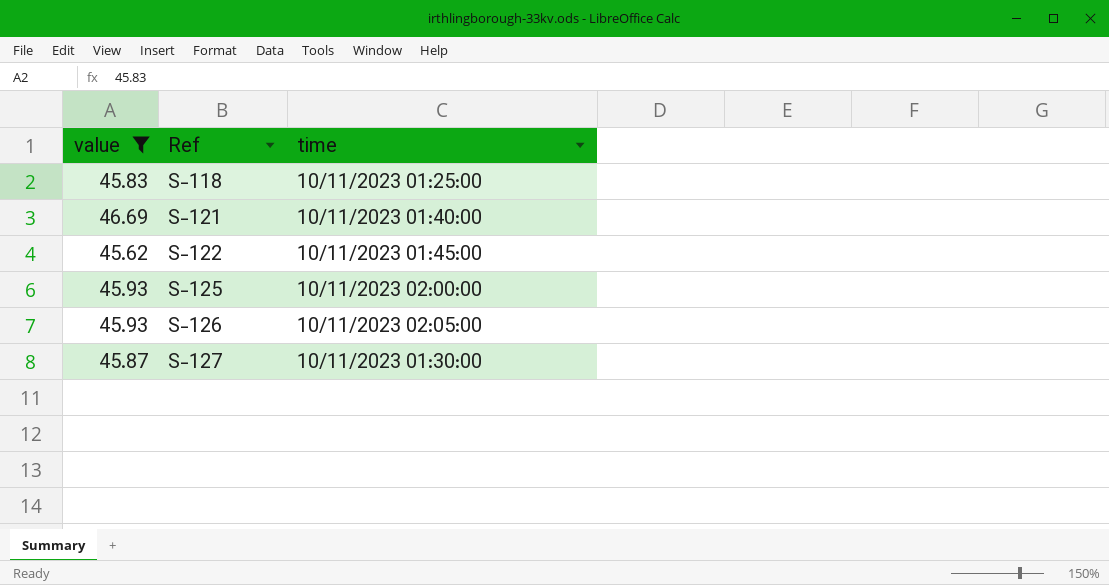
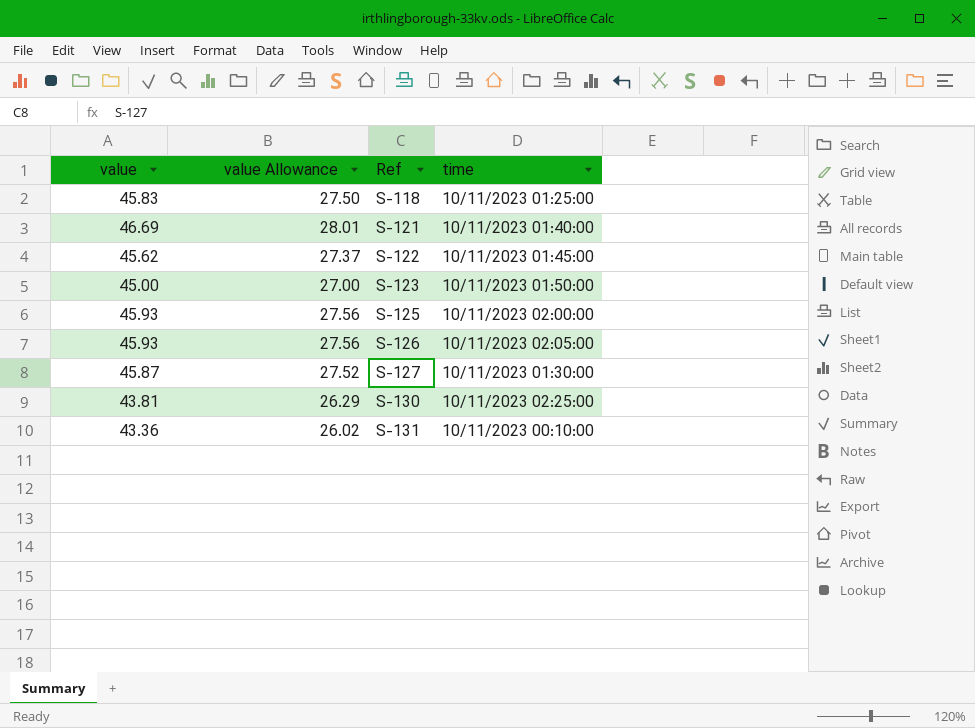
filter: value >= 45.62 -> none
column value Allowance | formula: none -> [value] * 0.6

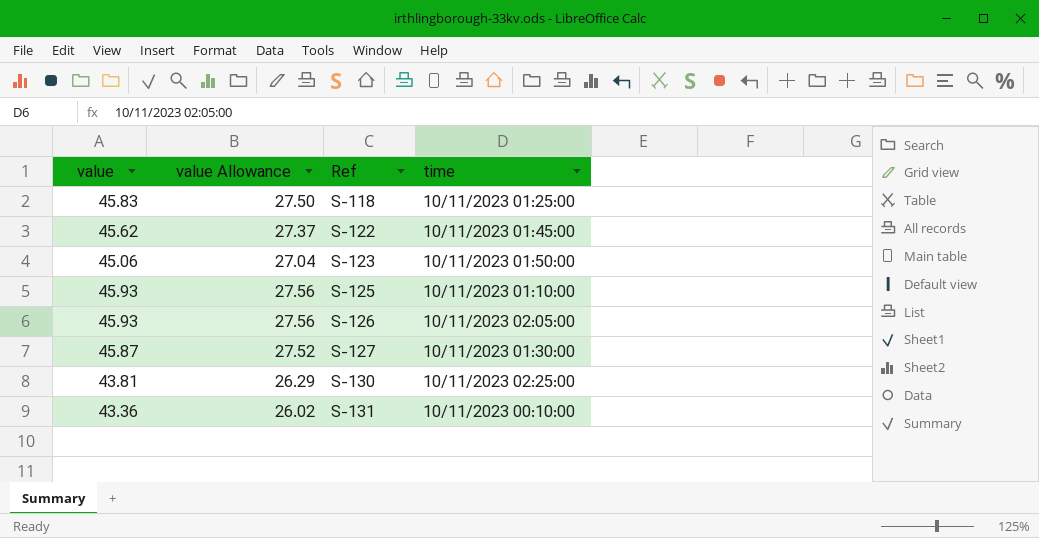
row S-121: 46.69 | 28.01 | 10/11/2023 01:40:00 -> none
S-123 | value: 45.00 -> 45.06
S-123 | value Allowance: 27.00 -> 27.04
S-125 | time: 10/11/2023 02:00:00 -> 10/11/2023 01:10:00

